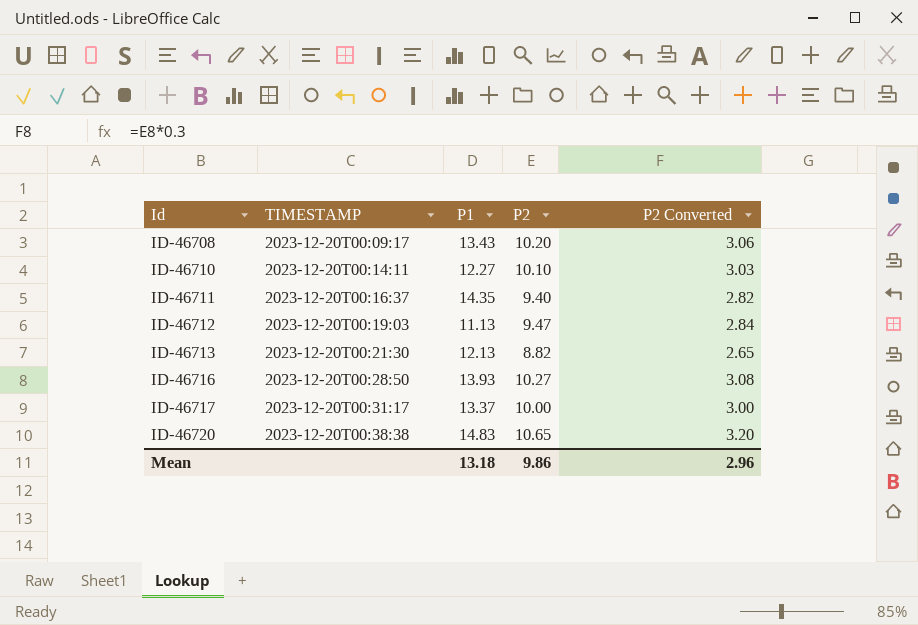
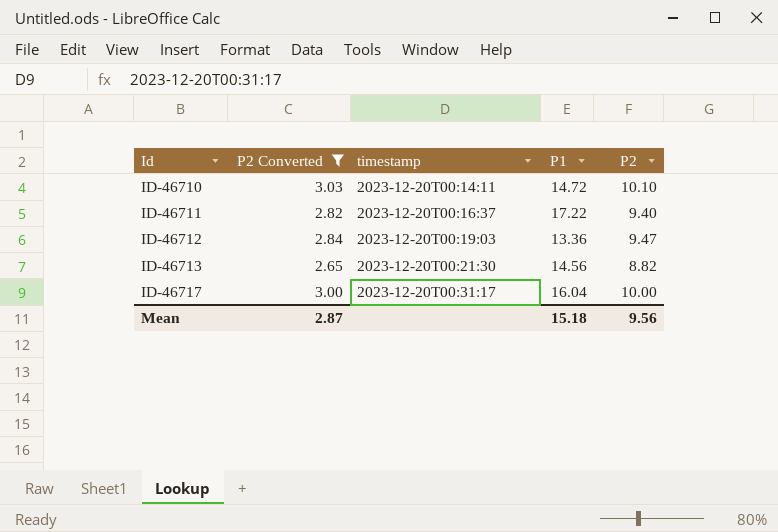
filter: none -> P2 Converted <= 3.03
column P2 Converted | position: 5 -> 2
column name: TIMESTAMP -> timestamp
ID-46710 | P1: 12.27 -> 14.72
ID-46711 | P1: 14.35 -> 17.22
ID-46712 | P1: 11.13 -> 13.36
ID-46713 | P1: 12.13 -> 14.56
ID-46717 | P1: 13.37 -> 16.04
Mean | P2 Converted: 2.96 -> 2.87
Mean | P1: 13.18 -> 15.18
Mean | P2: 9.86 -> 9.56

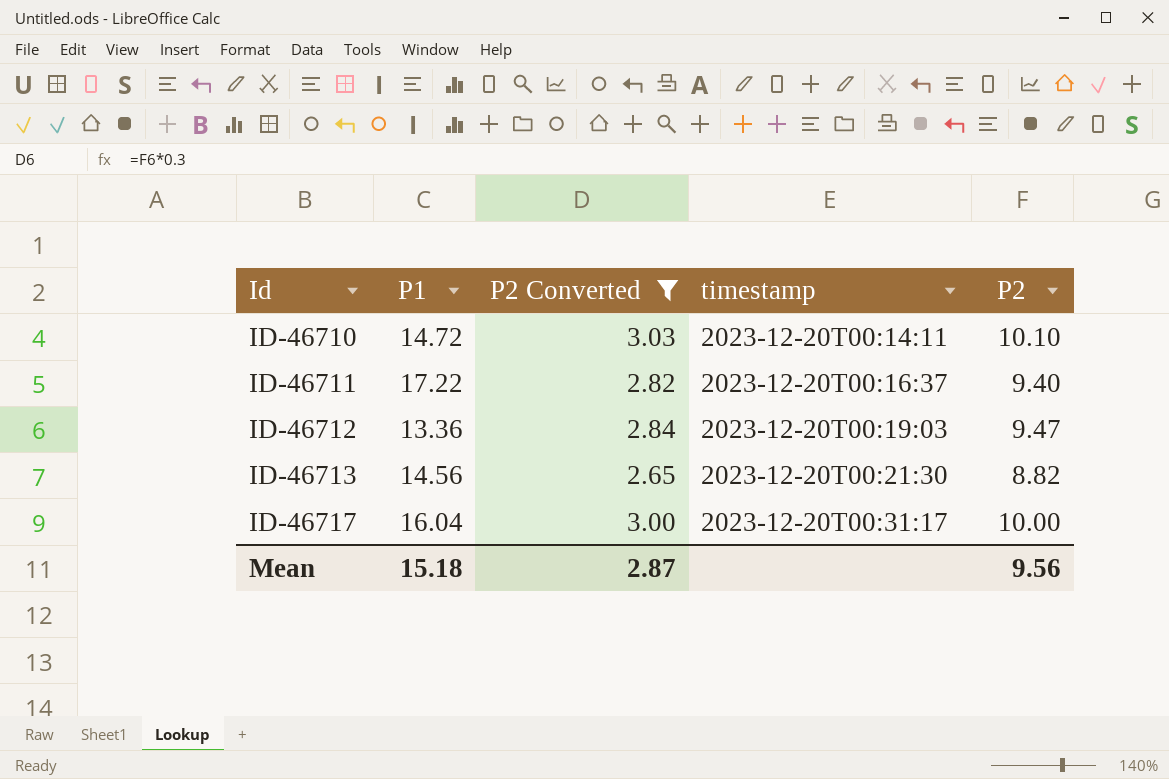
column P1 | position: 4 -> 2

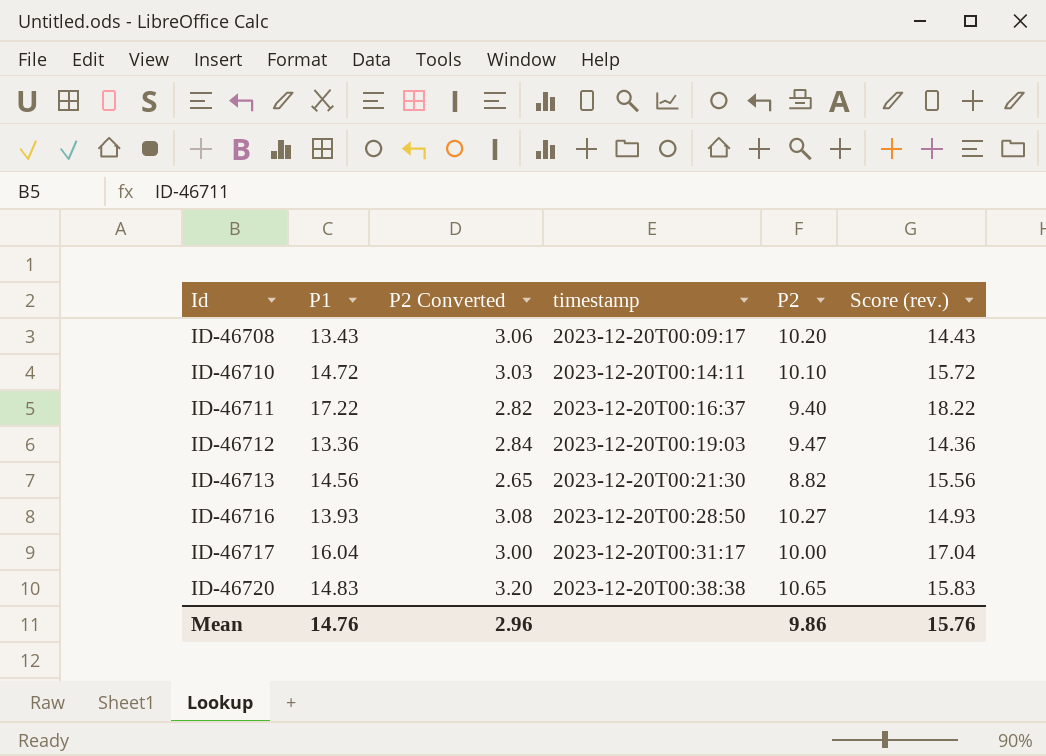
filter: P2 Converted <= 3.03 -> none
column Score (rev.) | formula: none -> [P1] + 1
Mean | P1: 15.18 -> 14.76
Mean | P2 Converted: 2.87 -> 2.96
Mean | P2: 9.56 -> 9.86

